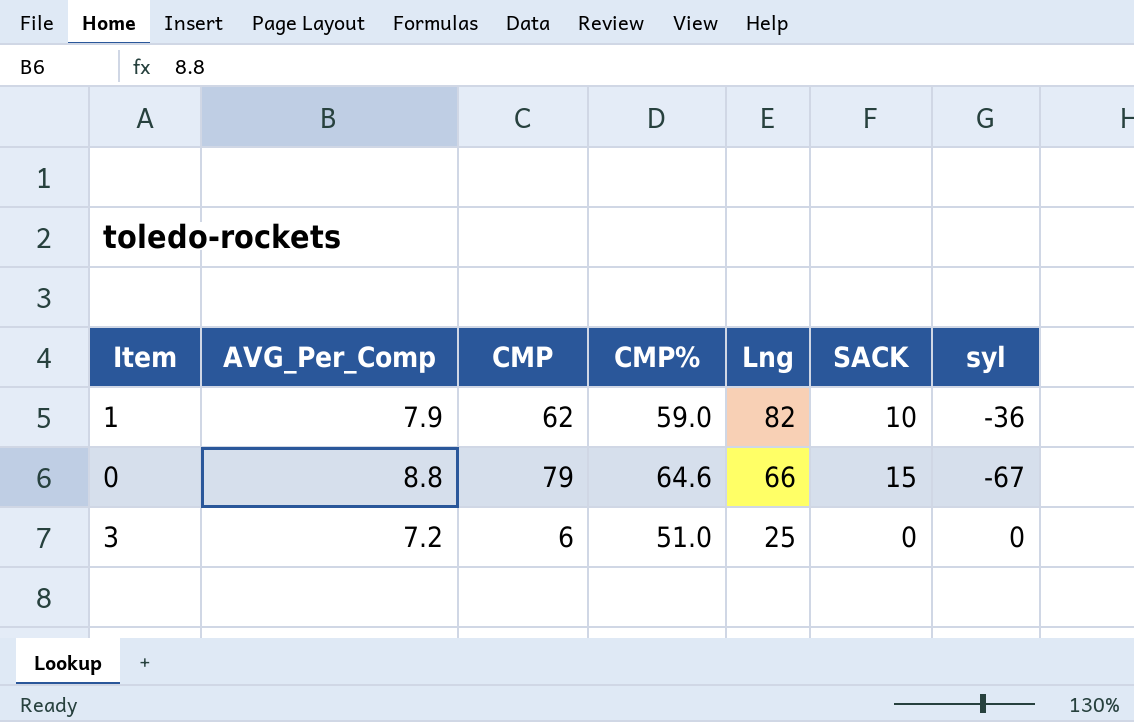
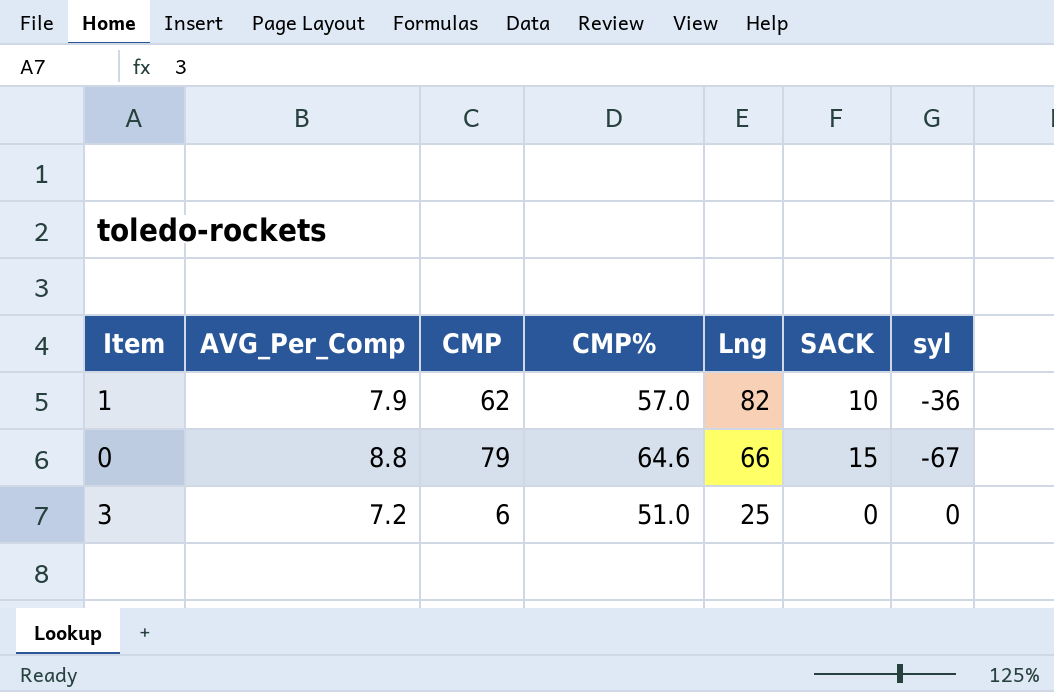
1 | CMP%: 59.0 -> 57.0

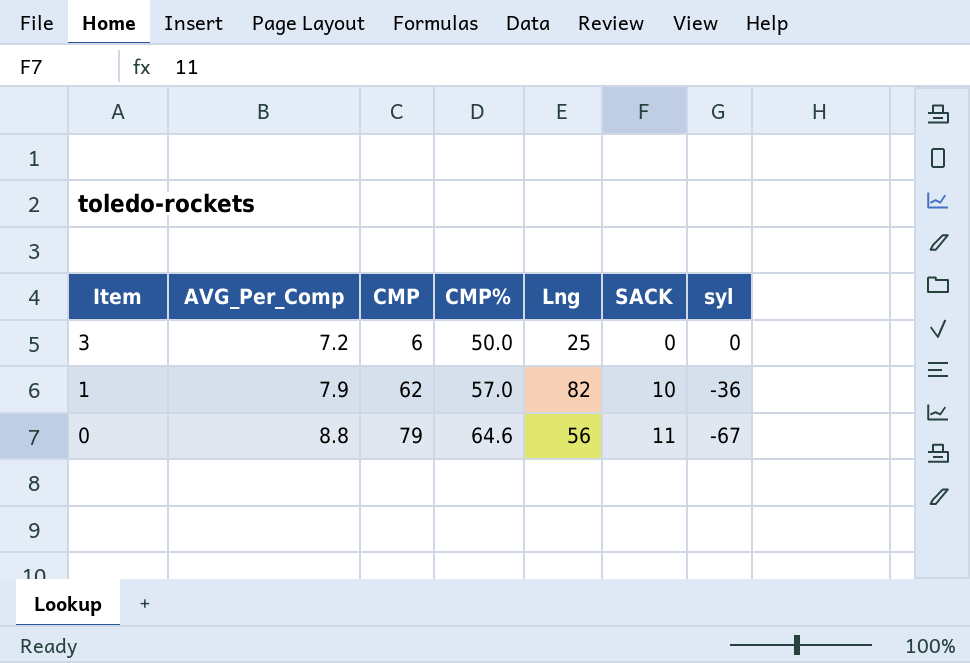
row order: Lng descending -> Item descending
3 | CMP%: 51.0 -> 50.0
0 | Lng: 66 -> 56
0 | SACK: 15 -> 11

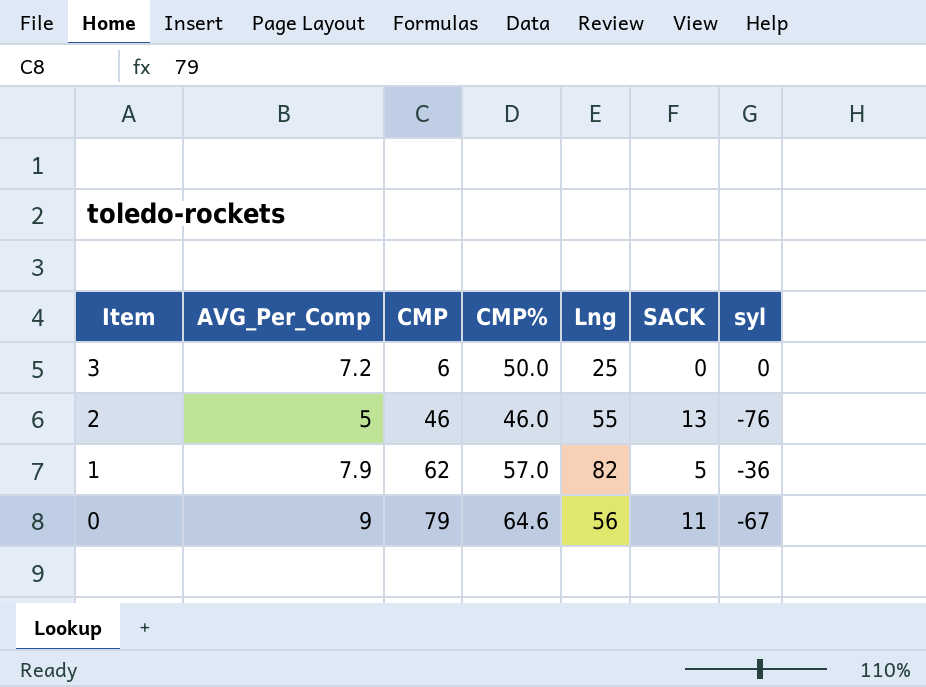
row 2: none -> 5 | 46 | 46.0 | 55 | 13 | -76
1 | SACK: 10 -> 5
0 | AVG_Per_Comp: 8.8 -> 9

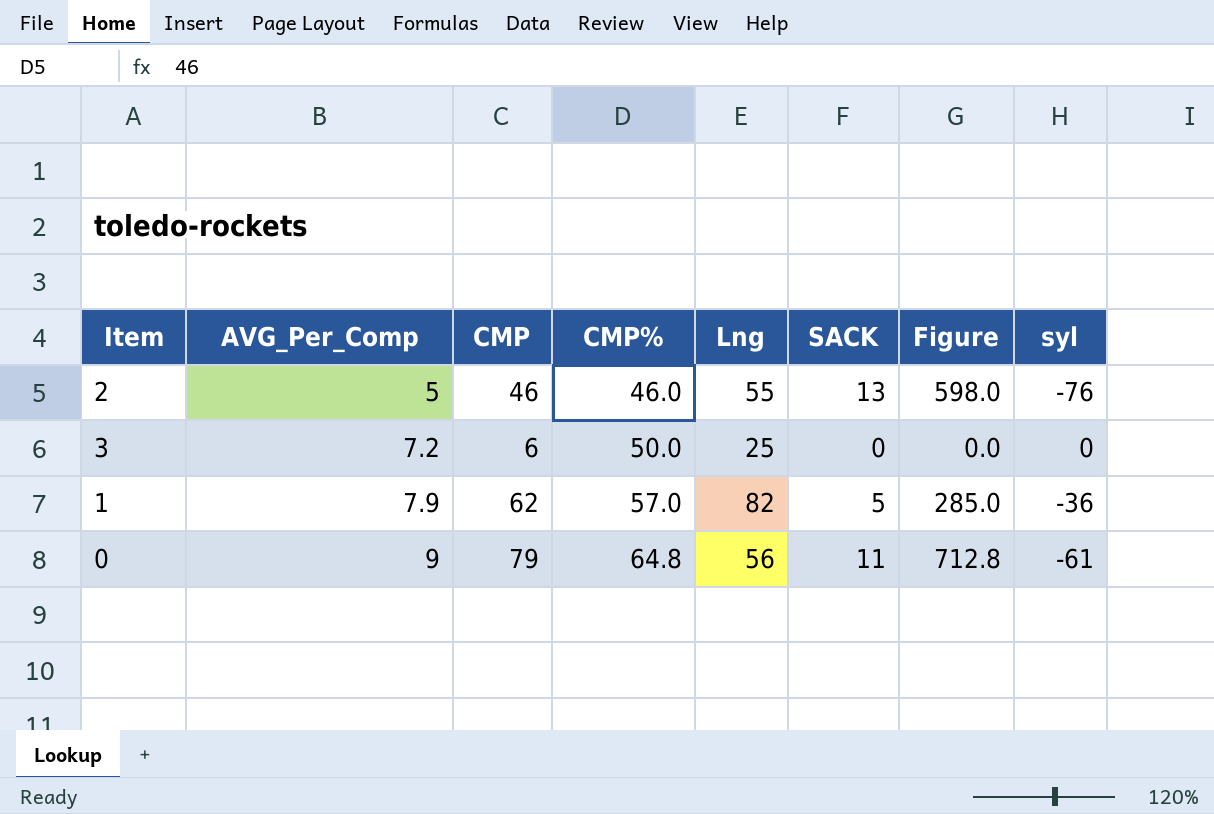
row order: Item descending -> AVG_Per_Comp ascending
column Figure | formula: none -> [CMP%] * [SACK]
0 | CMP%: 64.6 -> 64.8
0 | syl: -67 -> -61

